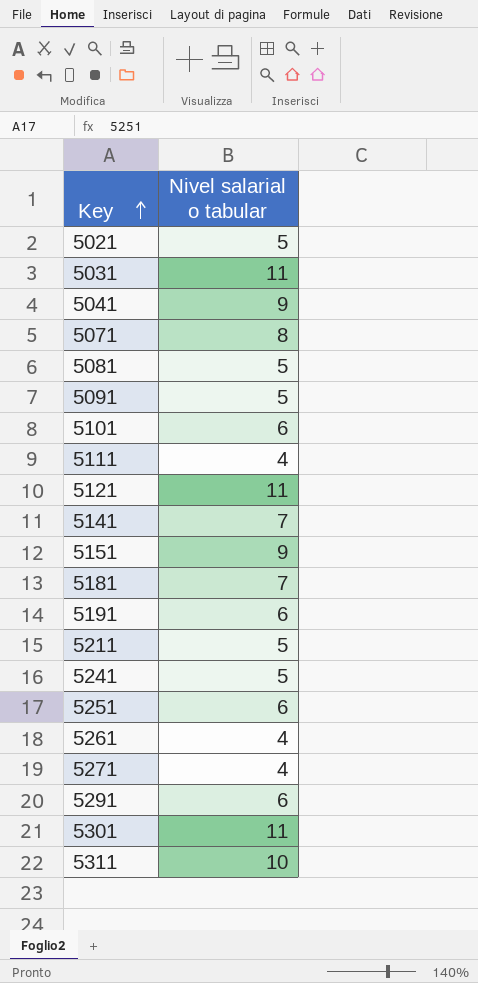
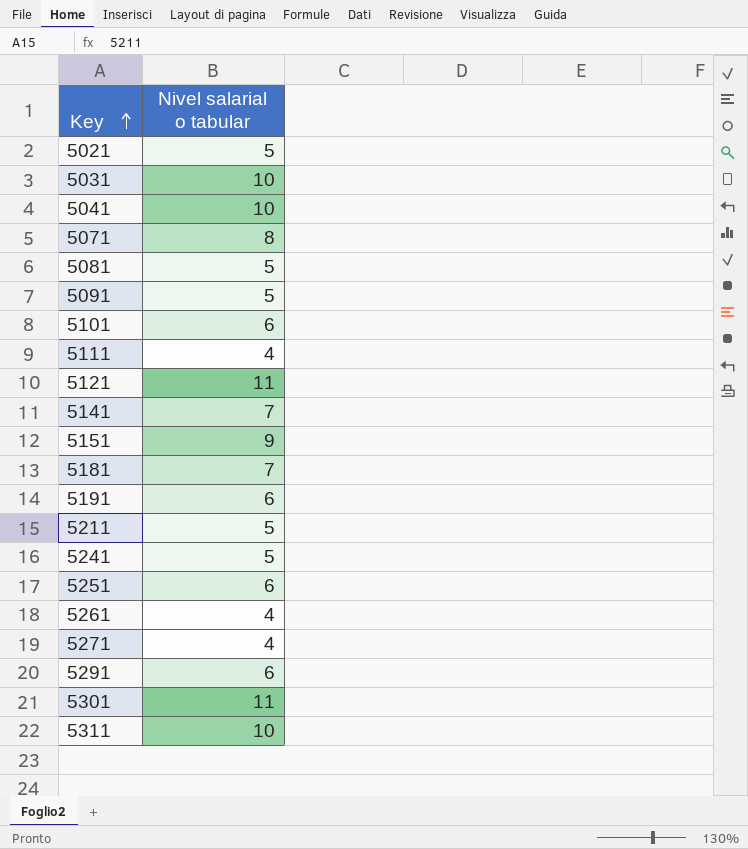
5031 | Nivel salarial o tabular: 11 -> 10
5041 | Nivel salarial o tabular: 9 -> 10

